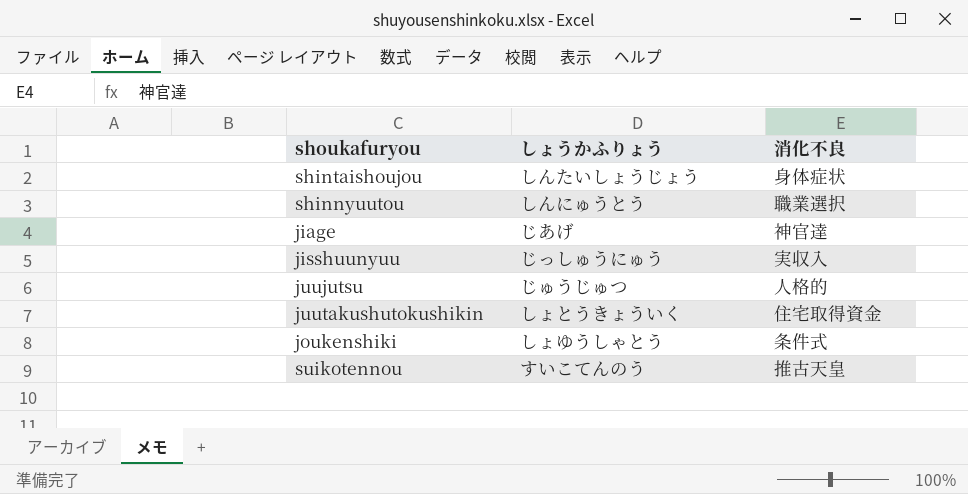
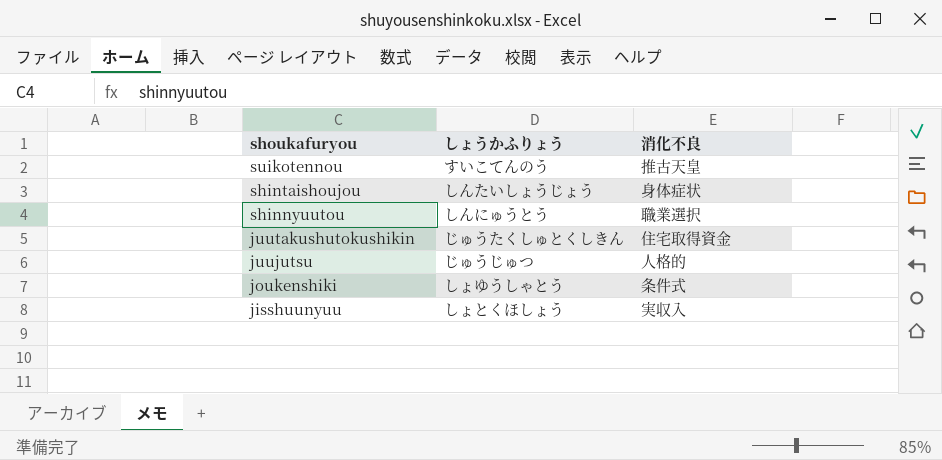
row order: none -> shoukafuryou descending
row jiage: じあげ | 神官達 -> none
juutakushutokushikin | しょうかふりょう: しょとうきょういく -> じゅうたくしゅとくしきん
jisshuunyuu | しょうかふりょう: じっしゅうにゅう -> しょとくほしょう

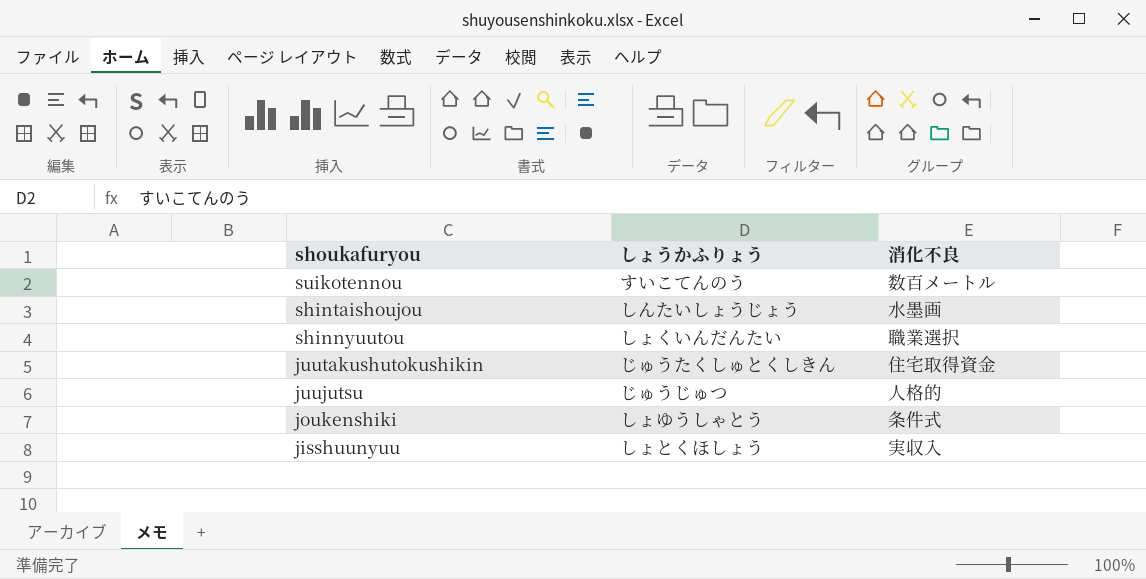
suikotennou | 消化不良: 推古天皇 -> 数百メートル
shintaishoujou | 消化不良: 身体症状 -> 水墨画
shinnyuutou | しょうかふりょう: しんにゅうとう -> しょくいんだんたい

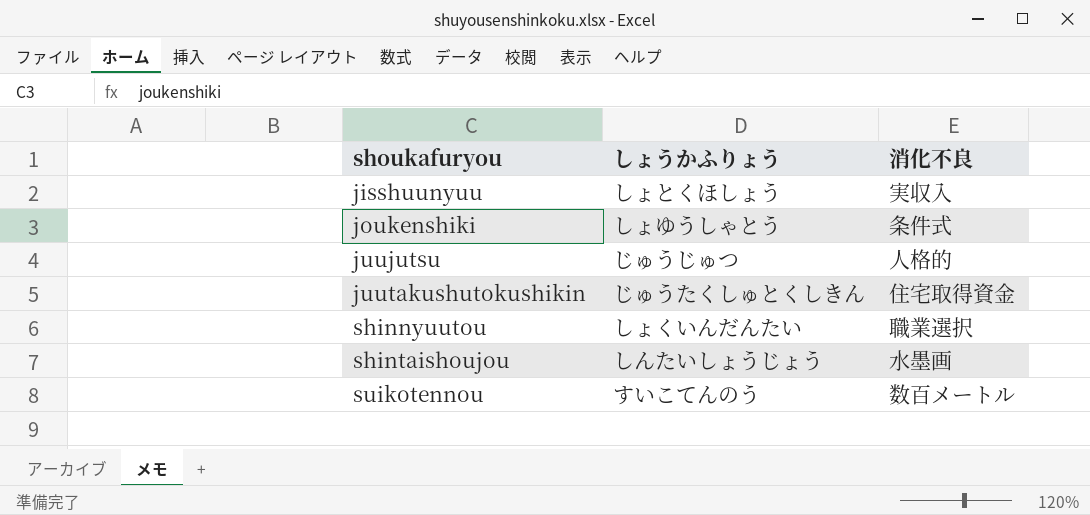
row order: shoukafuryou descending -> shoukafuryou ascending

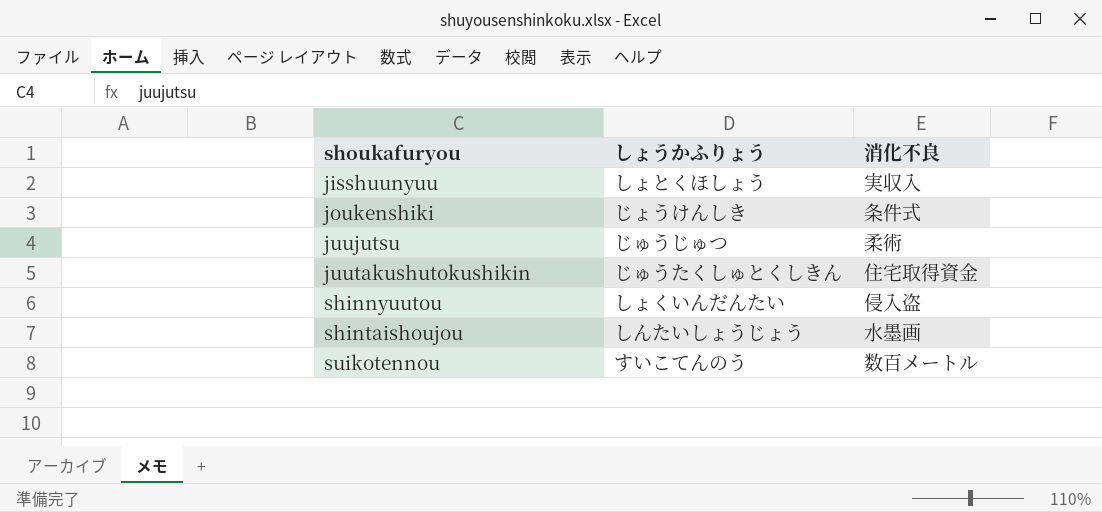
joukenshiki | しょうかふりょう: しょゆうしゃとう -> じょうけんしき
juujutsu | 消化不良: 人格的 -> 柔術
shinnyuutou | 消化不良: 職業選択 -> 侵入盗

